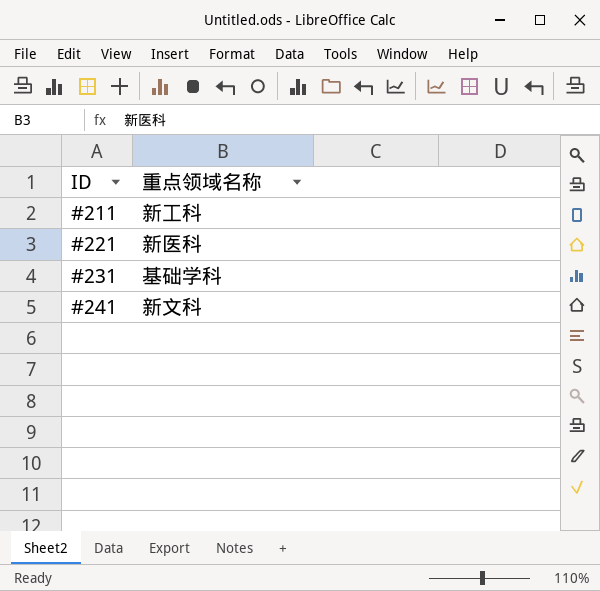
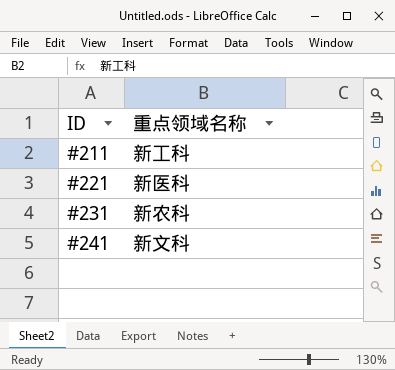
#231 | 重点领域名称: 基础学科 -> 新农科

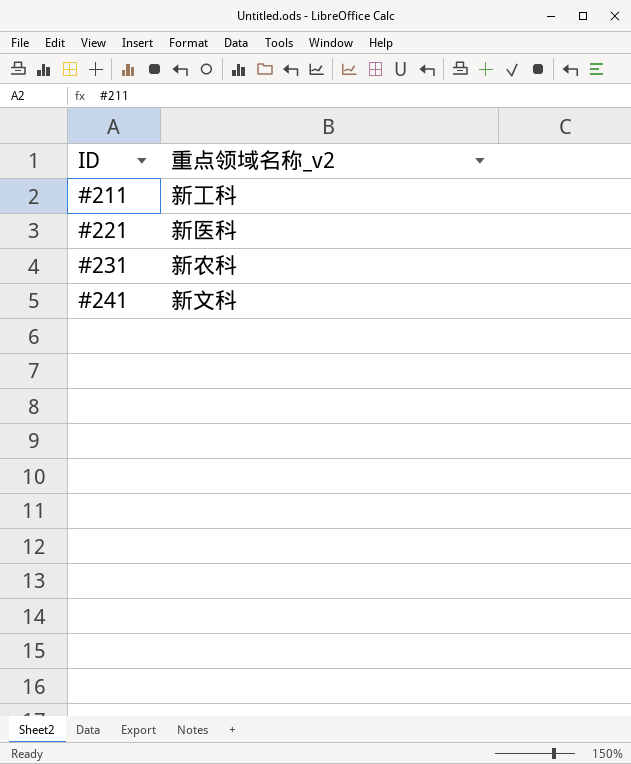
column name: 重点领域名称 -> 重点领域名称_v2

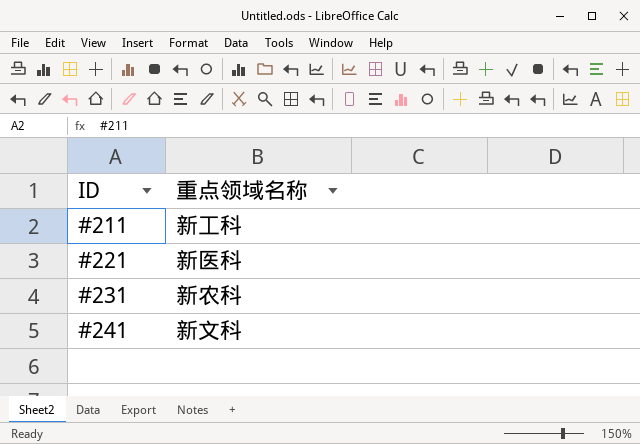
column name: 重点领域名称_v2 -> 重点领域名称

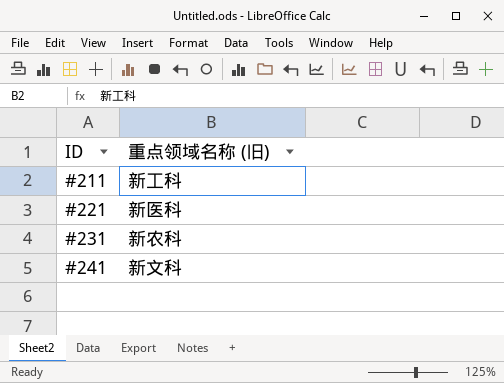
column name: 重点领域名称 -> 重点领域名称 (旧)

